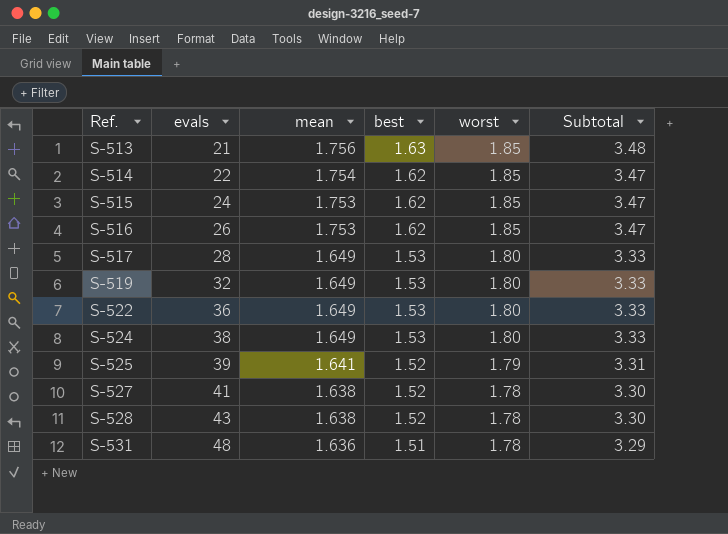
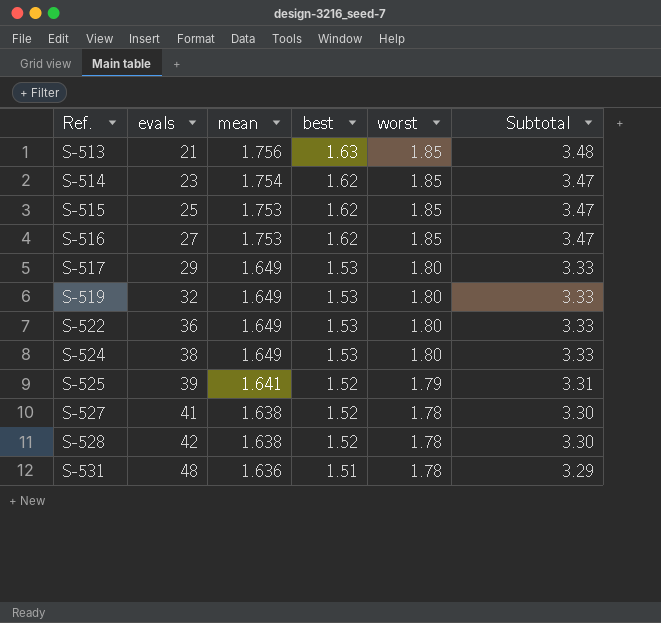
S-514 | evals: 22 -> 23
S-515 | evals: 24 -> 25
S-516 | evals: 26 -> 27
S-517 | evals: 28 -> 29
S-528 | evals: 43 -> 42

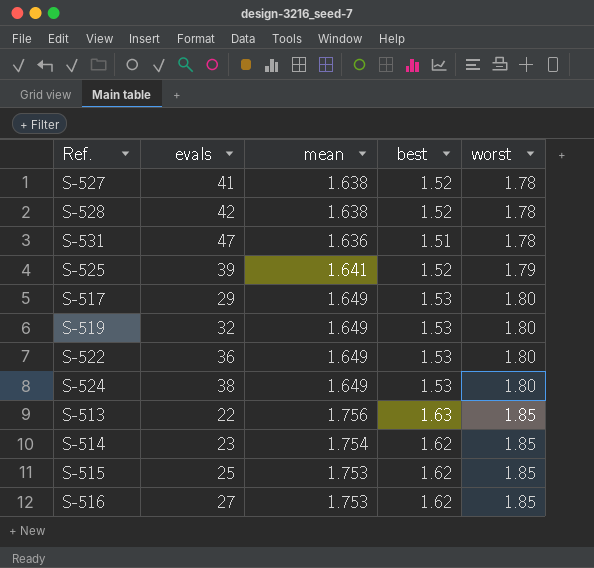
row order: Ref. ascending -> worst ascending
column Subtotal | formula: [best] + [worst] -> none
S-531 | evals: 48 -> 47
S-513 | evals: 21 -> 22

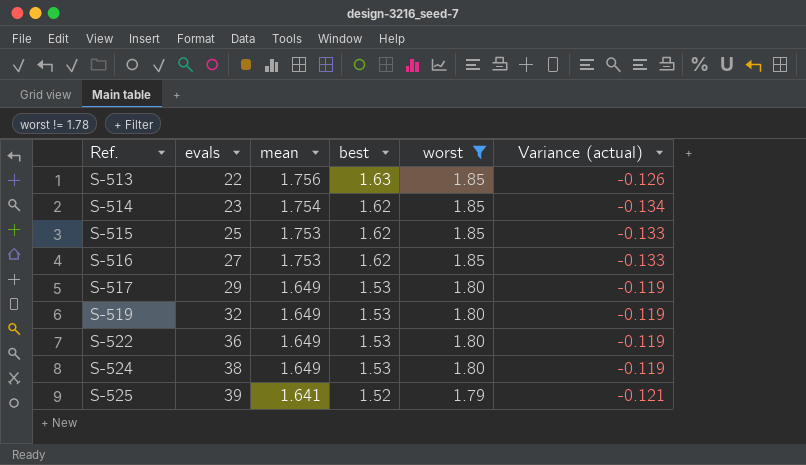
filter: none -> worst != 1.78
row order: worst ascending -> Ref. ascending
column Variance (actual) | formula: none -> [best] - [mean]

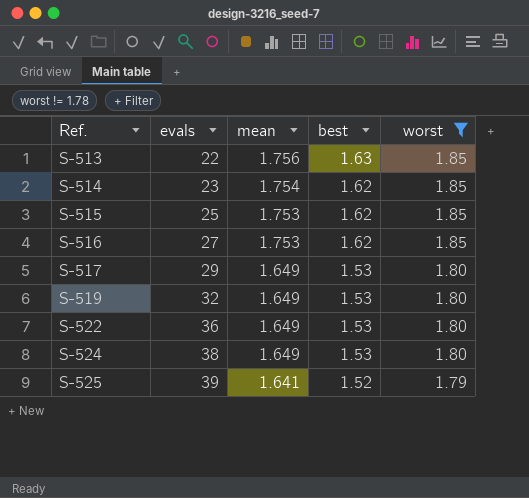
column Variance (actual) | formula: [best] - [mean] -> none

